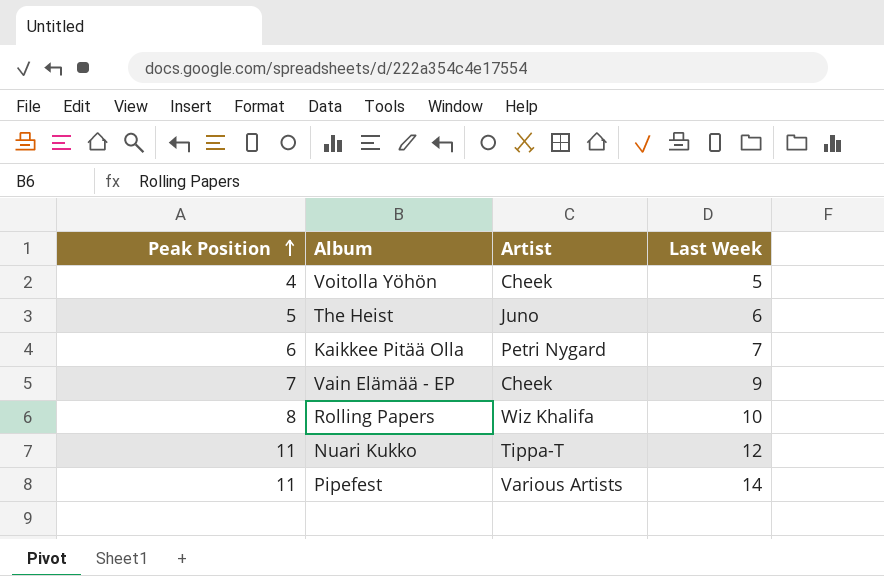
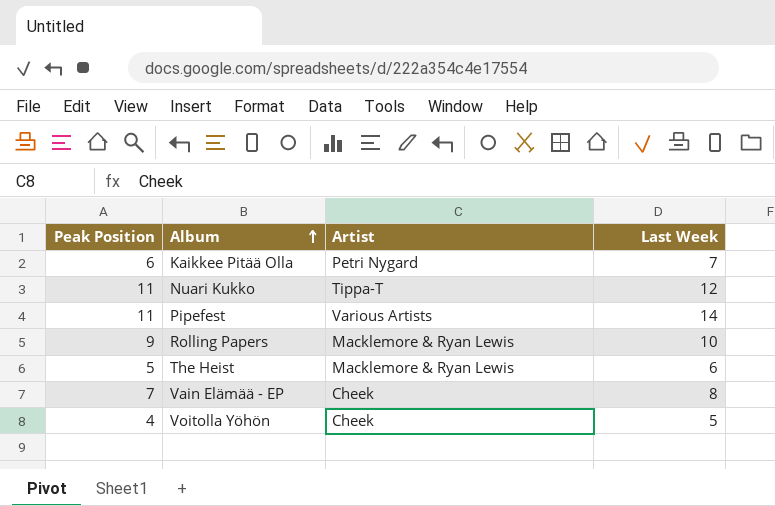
row order: Peak Position ascending -> Album ascending
Rolling Papers | Peak Position: 8 -> 9
Rolling Papers | Artist: Wiz Khalifa -> Macklemore & Ryan Lewis
The Heist | Artist: Juno -> Macklemore & Ryan Lewis
Vain Elämää - EP | Last Week: 9 -> 8

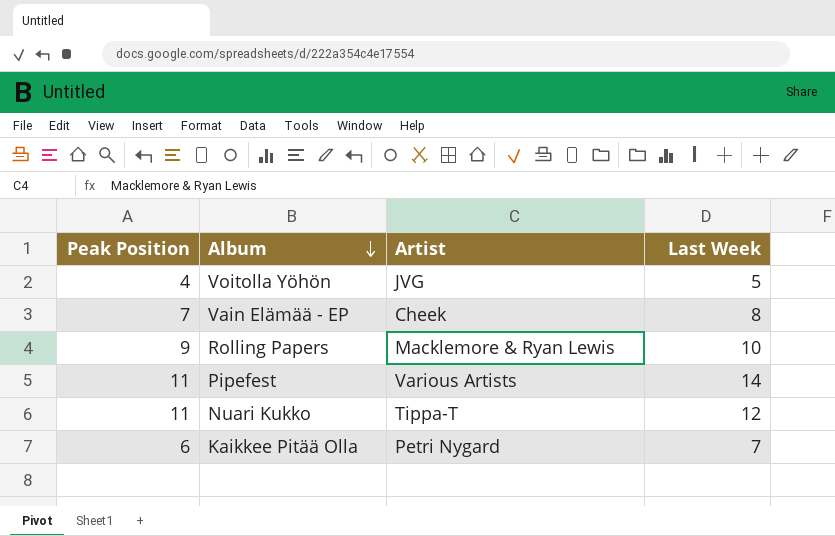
row order: Album ascending -> Album descending
row The Heist: 5 | Macklemore & Ryan Lewis | 6 -> none
Voitolla Yöhön | Artist: Cheek -> JVG

